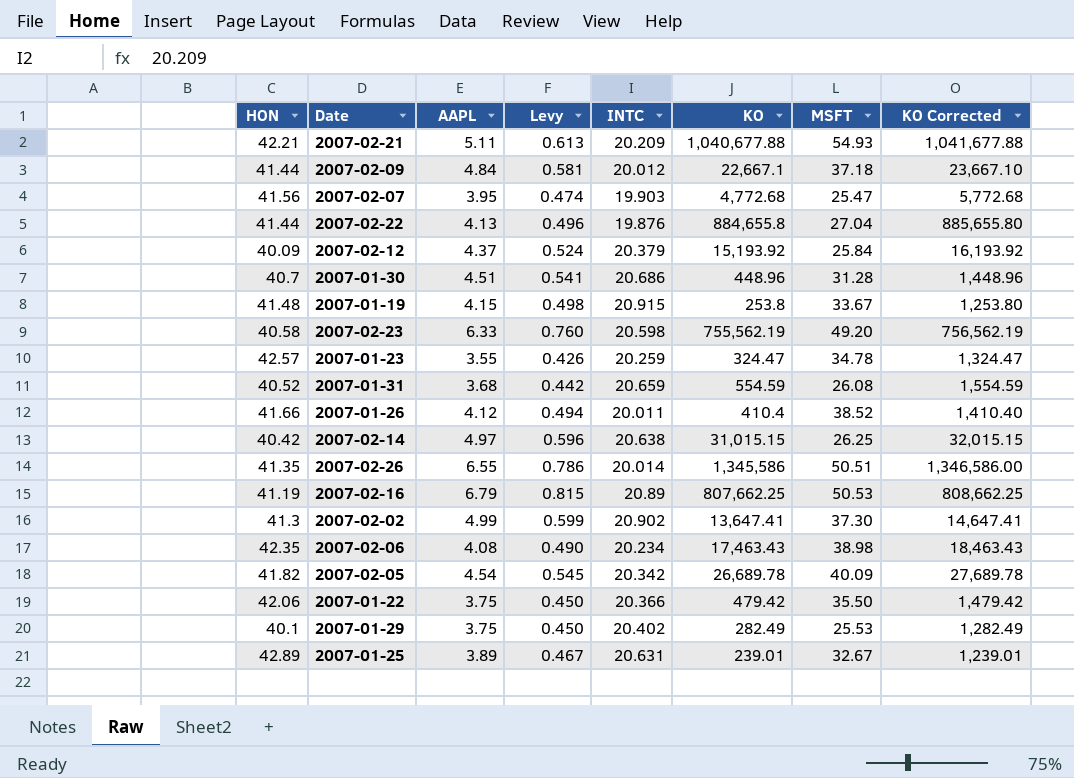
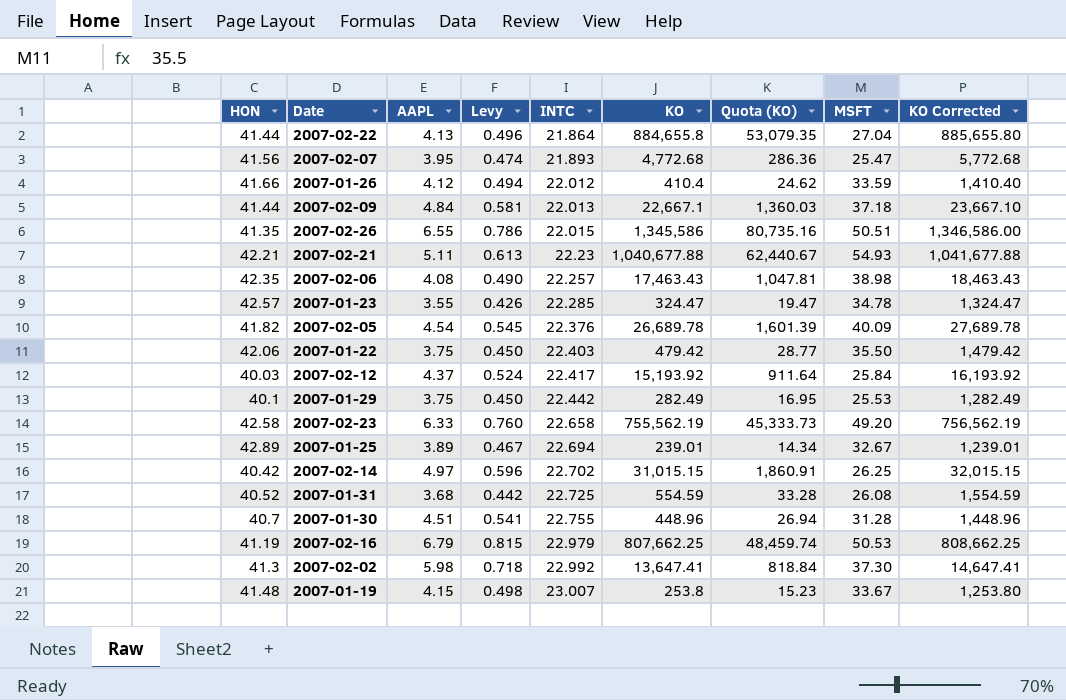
row order: none -> INTC ascending
column Quota (KO) | formula: none -> [KO] * 0.06
2007-02-22 | INTC: 19.876 -> 21.864
2007-02-07 | INTC: 19.903 -> 21.893
2007-01-26 | INTC: 20.011 -> 22.012
2007-01-26 | MSFT: 38.52 -> 33.59
2007-02-09 | INTC: 20.012 -> 22.013
2007-02-26 | INTC: 20.014 -> 22.015
2007-02-21 | INTC: 20.209 -> 22.23
2007-02-06 | INTC: 20.234 -> 22.257
2007-01-23 | INTC: 20.259 -> 22.285
2007-02-05 | INTC: 20.342 -> 22.376
2007-01-22 | INTC: 20.366 -> 22.403
2007-02-12 | HON: 40.09 -> 40.03
2007-02-12 | INTC: 20.379 -> 22.417
2007-01-29 | INTC: 20.402 -> 22.442
2007-02-23 | HON: 40.58 -> 42.58
2007-02-23 | INTC: 20.598 -> 22.658
2007-01-25 | INTC: 20.631 -> 22.694
2007-02-14 | INTC: 20.638 -> 22.702
2007-01-31 | INTC: 20.659 -> 22.725
2007-01-30 | INTC: 20.686 -> 22.755
2007-02-16 | INTC: 20.89 -> 22.979
2007-02-02 | AAPL: 4.99 -> 5.98
2007-02-02 | Levy: 0.599 -> 0.718
2007-02-02 | INTC: 20.902 -> 22.992
2007-01-19 | INTC: 20.915 -> 23.007

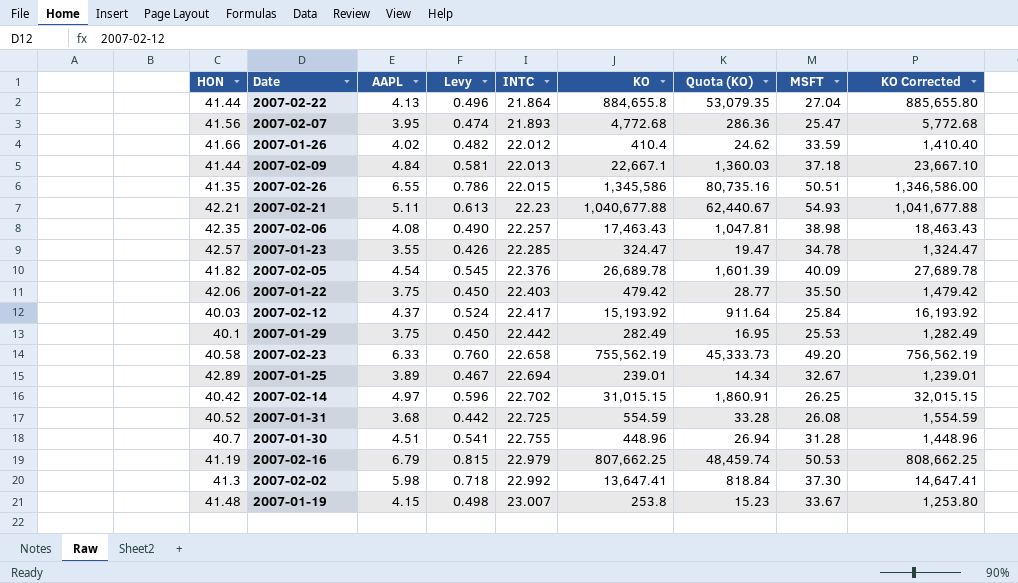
2007-01-26 | AAPL: 4.12 -> 4.02
2007-01-26 | Levy: 0.494 -> 0.482
2007-02-23 | HON: 42.58 -> 40.58

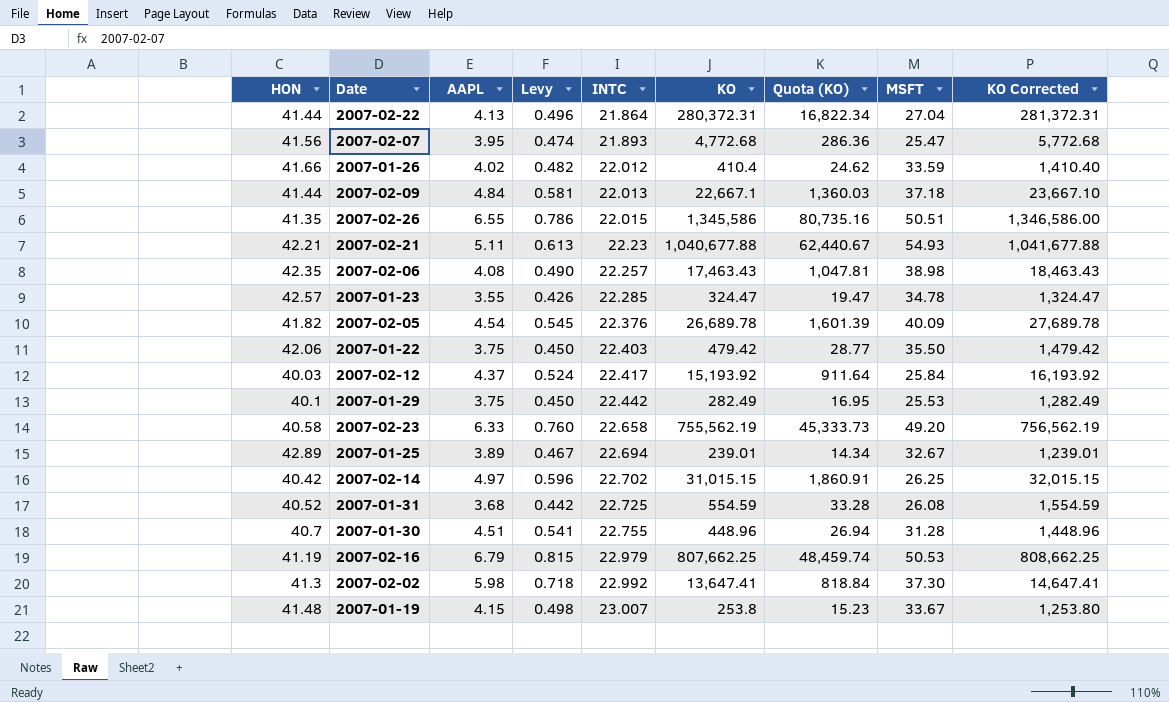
2007-02-22 | KO: 884,655.8 -> 280,372.31
2007-02-22 | Quota (KO): 53,079.35 -> 16,822.34
2007-02-22 | KO Corrected: 885,655.80 -> 281,372.31

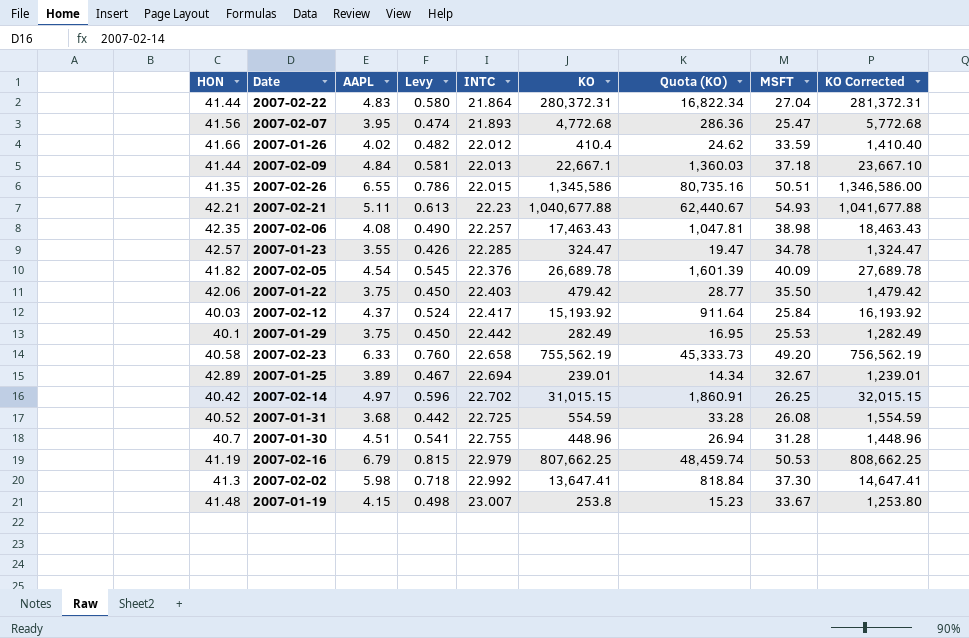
2007-02-22 | AAPL: 4.13 -> 4.83
2007-02-22 | Levy: 0.496 -> 0.580

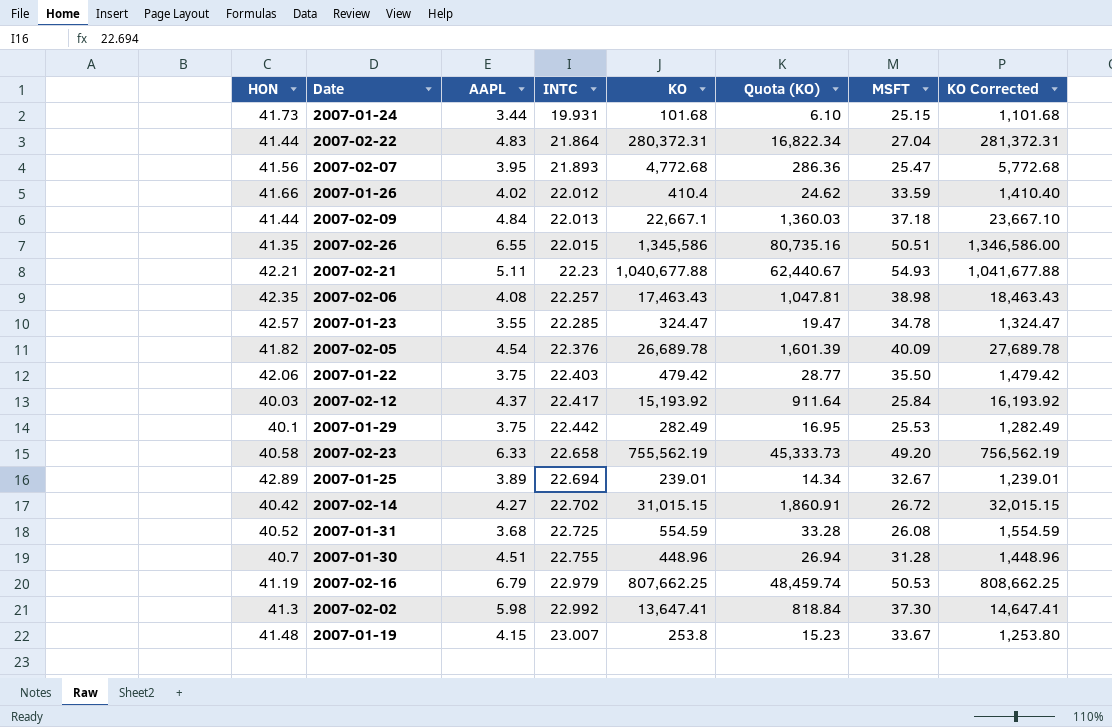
column Levy | formula: [AAPL] * 0.12 -> none
row 2007-01-24: none -> 41.73 | 3.44 | 19.931 | 101.68 | 6.10 | 25.15 | 1,101.68
2007-02-14 | AAPL: 4.97 -> 4.27
2007-02-14 | MSFT: 26.25 -> 26.72

